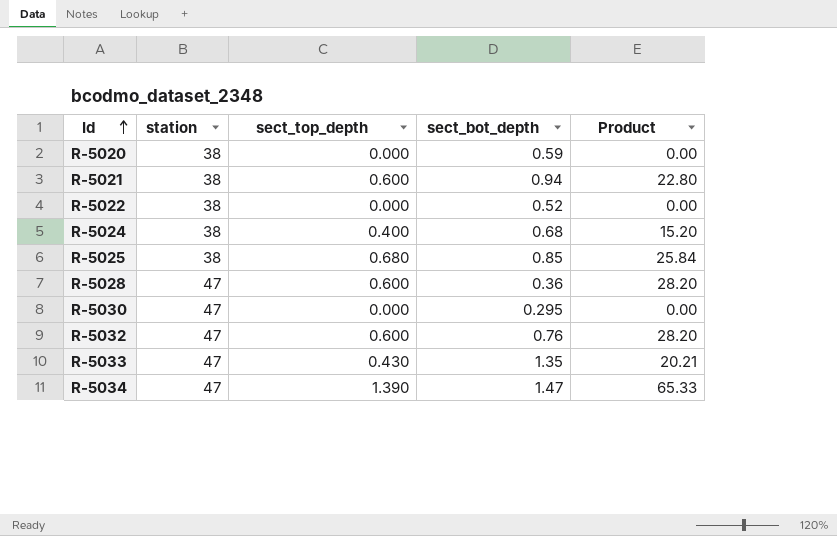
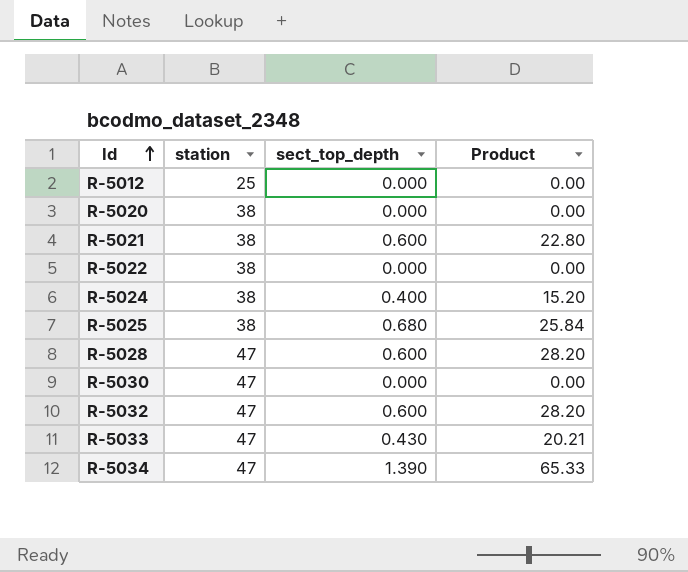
column sect_bot_depth | position: 4 -> none
row R-5012: none -> 25 | 0.000 | 0.00

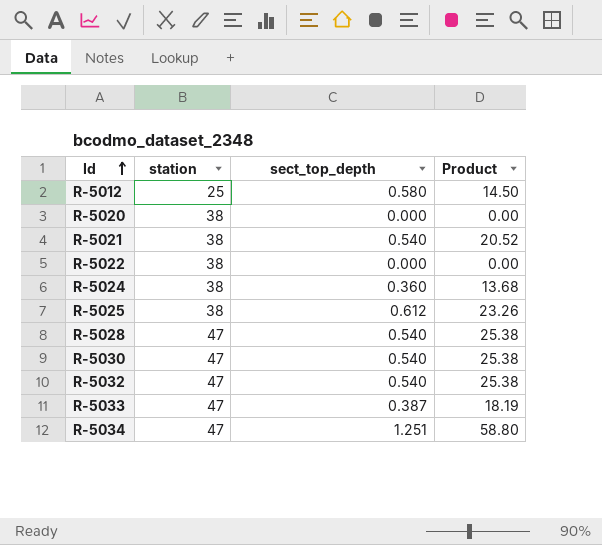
R-5012 | sect_top_depth: 0.000 -> 0.580
R-5012 | Product: 0.00 -> 14.50
R-5021 | sect_top_depth: 0.600 -> 0.540
R-5021 | Product: 22.80 -> 20.52
R-5024 | sect_top_depth: 0.400 -> 0.360
R-5024 | Product: 15.20 -> 13.68
R-5025 | sect_top_depth: 0.680 -> 0.612
R-5025 | Product: 25.84 -> 23.26
R-5028 | sect_top_depth: 0.600 -> 0.540
R-5028 | Product: 28.20 -> 25.38
R-5030 | sect_top_depth: 0.000 -> 0.540
R-5030 | Product: 0.00 -> 25.38
R-5032 | sect_top_depth: 0.600 -> 0.540
R-5032 | Product: 28.20 -> 25.38
R-5033 | sect_top_depth: 0.430 -> 0.387
R-5033 | Product: 20.21 -> 18.19
R-5034 | sect_top_depth: 1.390 -> 1.251
R-5034 | Product: 65.33 -> 58.80

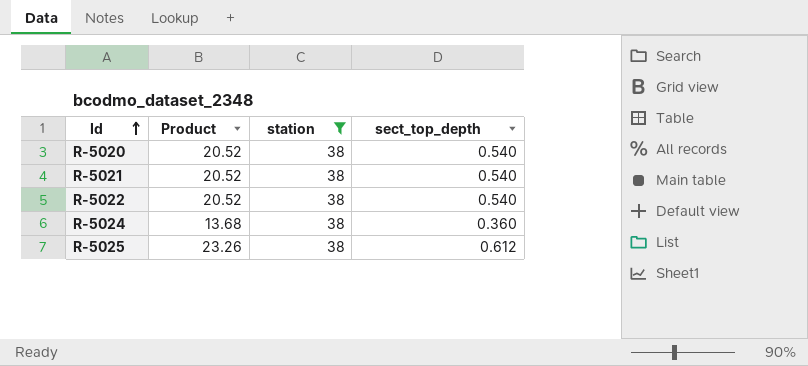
filter: none -> station = 38
column Product | position: 4 -> 2
R-5020 | Product: 0.00 -> 20.52
R-5020 | sect_top_depth: 0.000 -> 0.540
R-5022 | Product: 0.00 -> 20.52
R-5022 | sect_top_depth: 0.000 -> 0.540

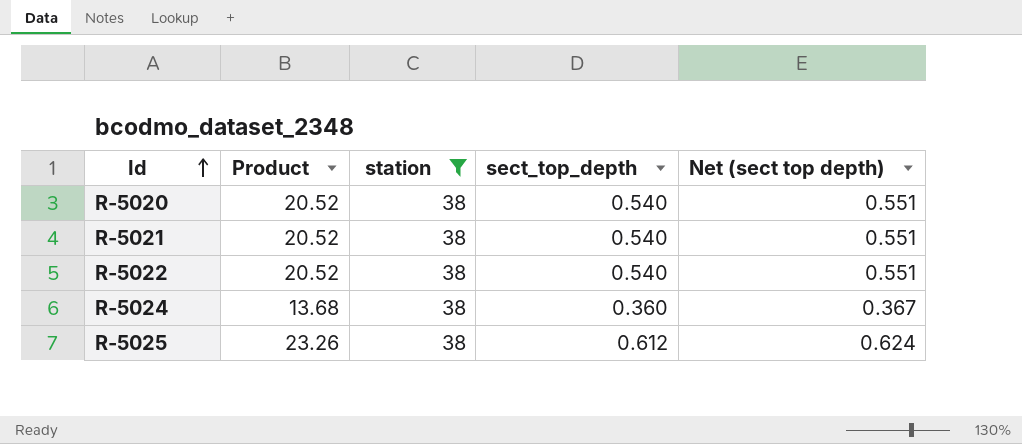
column Net (sect top depth) | formula: none -> [sect_top_depth] * 1.02

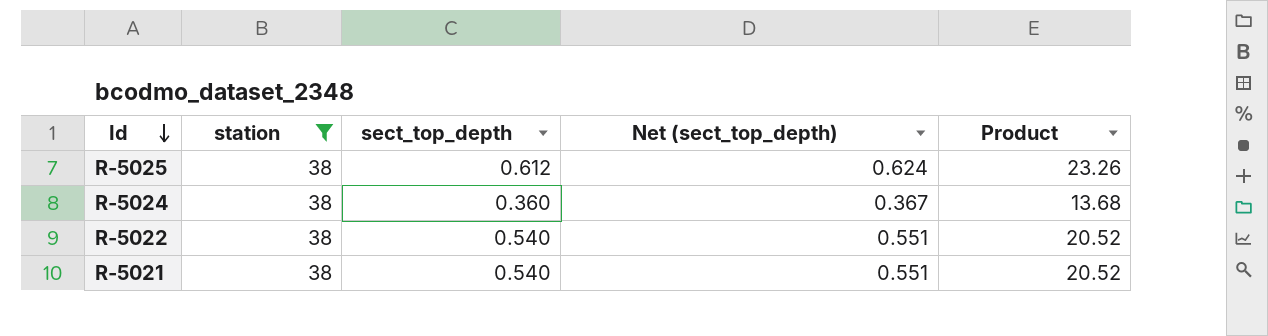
row order: Id ascending -> Id descending
column name: Net (sect top depth) -> Net (sect_top_depth)
column Product | position: 2 -> 5
row R-5020: 20.52 | 38 | 0.540 | 0.551 -> none

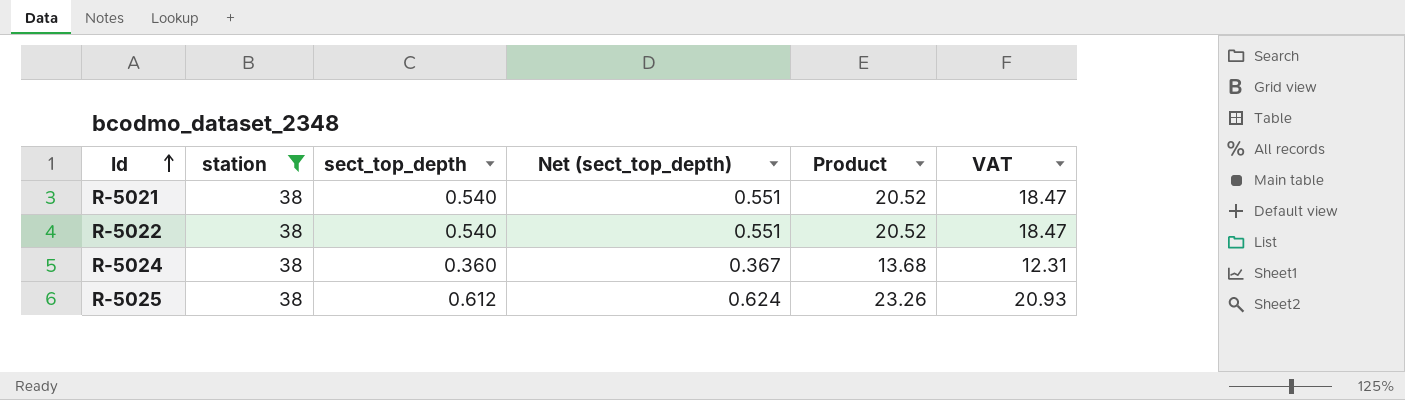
row order: Id descending -> Id ascending
column VAT | formula: none -> [Product] * 0.9

